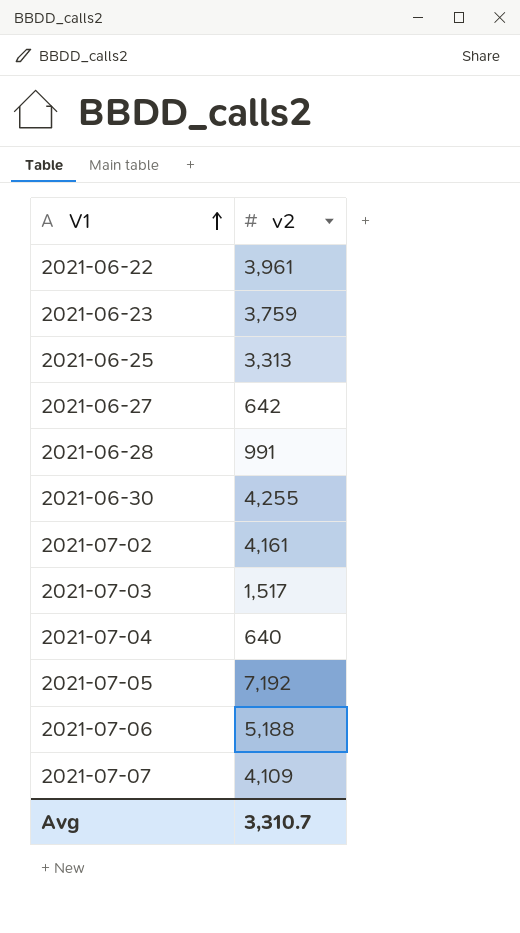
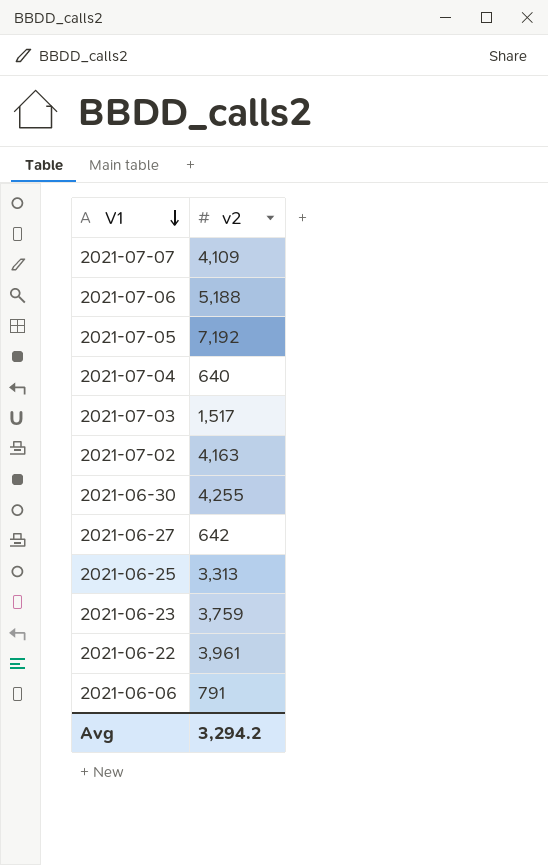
row order: V1 ascending -> V1 descending
row 2021-06-28: 991 -> none
2021-07-02 | v2: 4,161 -> 4,163
row 2021-06-06: none -> 791
Avg | v2: 3,310.7 -> 3,294.2

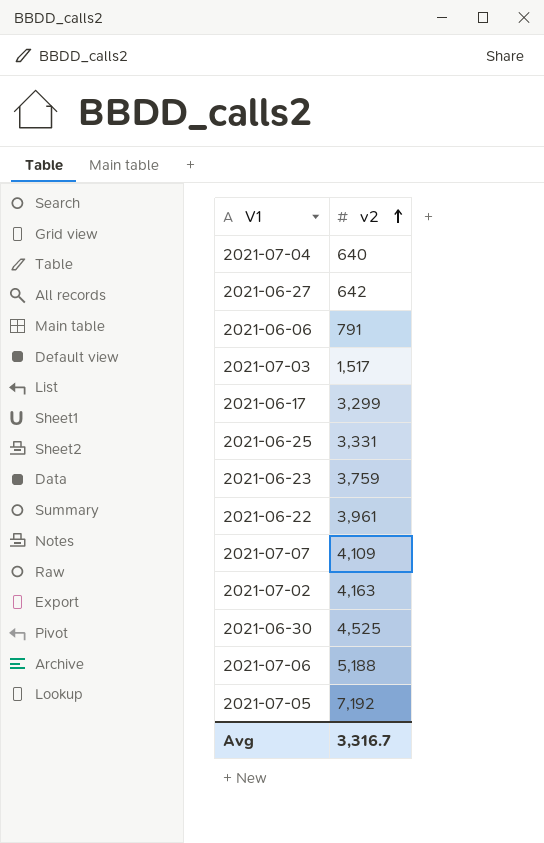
row order: V1 descending -> v2 ascending
row 2021-06-17: none -> 3,299
2021-06-25 | v2: 3,313 -> 3,331
2021-06-30 | v2: 4,255 -> 4,525
Avg | v2: 3,294.2 -> 3,316.7

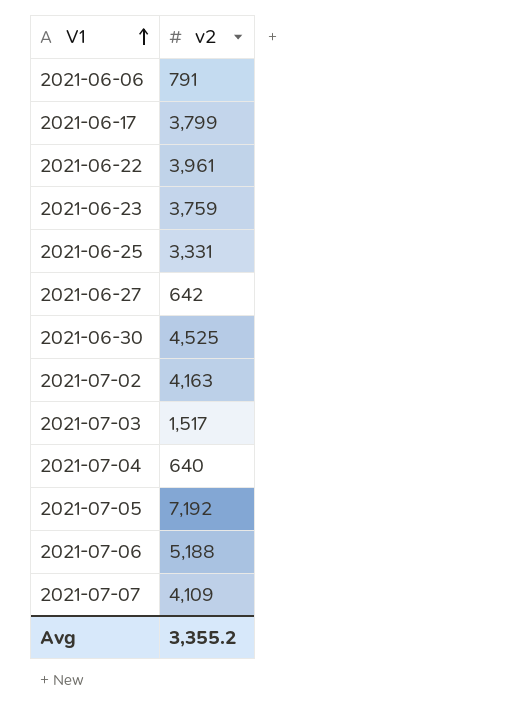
row order: v2 ascending -> V1 ascending
2021-06-17 | v2: 3,299 -> 3,799
Avg | v2: 3,316.7 -> 3,355.2

